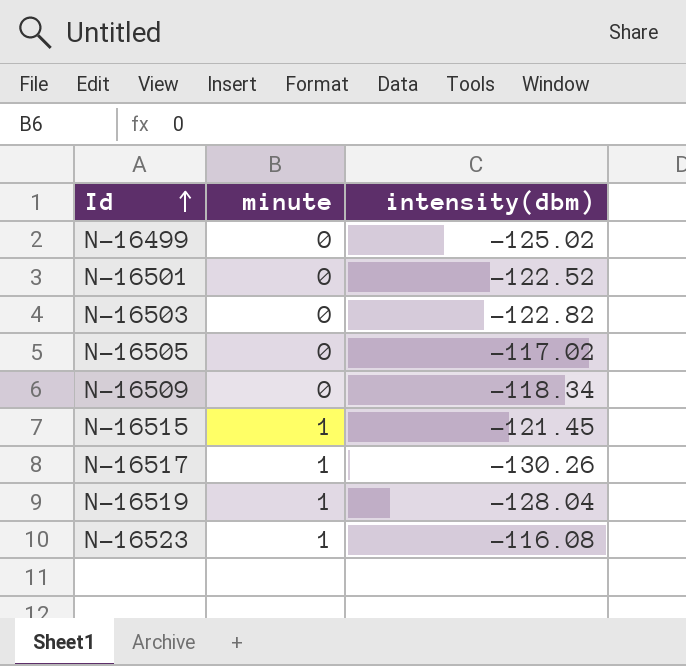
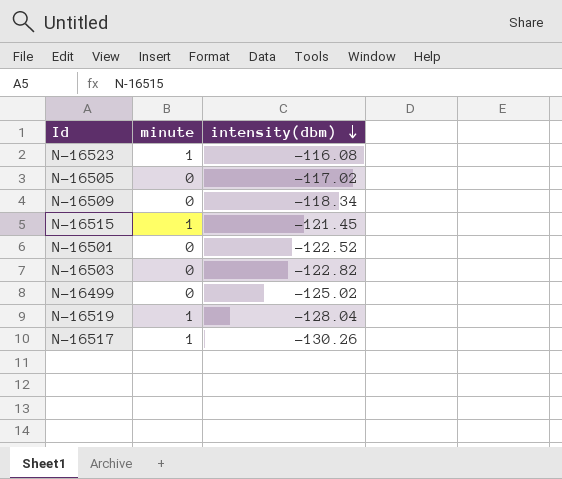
row order: Id ascending -> intensity(dbm) descending

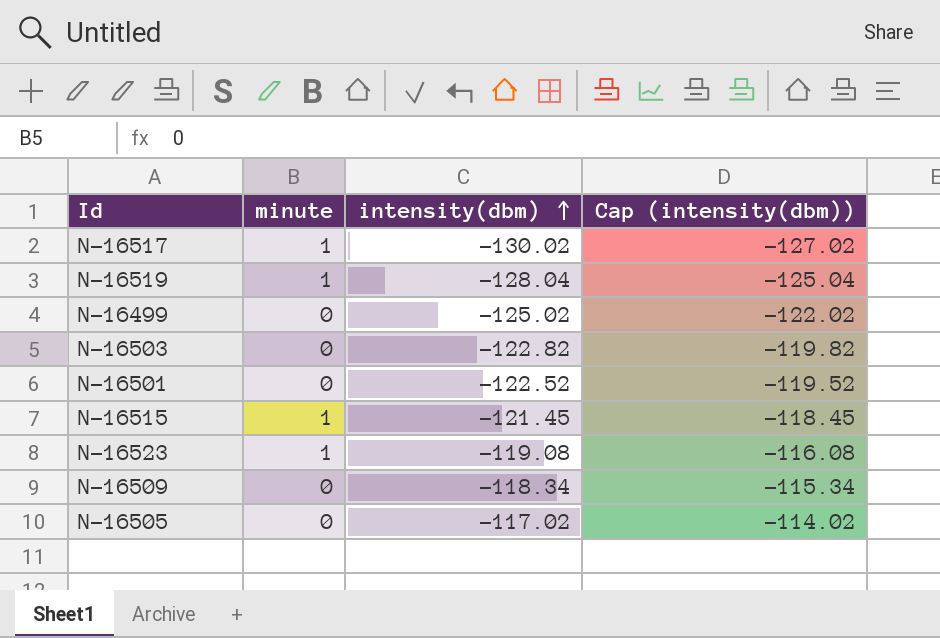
row order: intensity(dbm) descending -> intensity(dbm) ascending
column Cap (intensity(dbm)) | formula: none -> [intensity(dbm)] + 3
N-16517 | intensity(dbm): -130.26 -> -130.02
N-16523 | intensity(dbm): -116.08 -> -119.08

